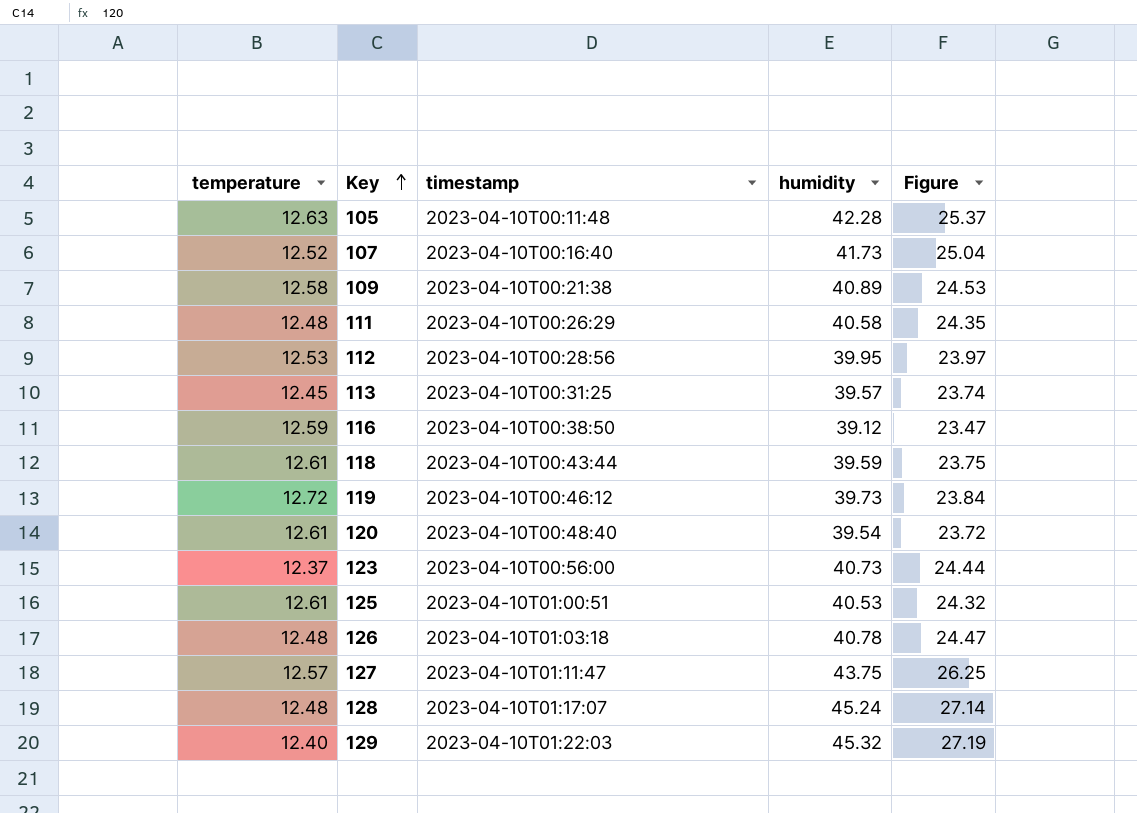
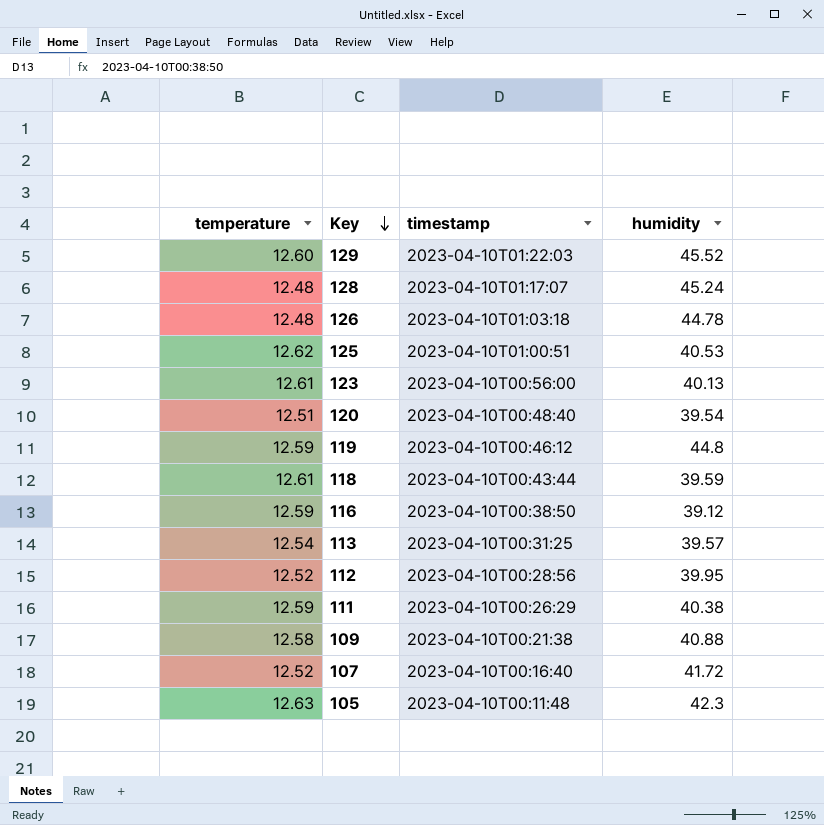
row order: Key ascending -> Key descending
column Figure | formula: [humidity] * 0.6 -> none
row 127: 12.57 | 2023-04-10T01:11:47 | 43.75 | 26.25 -> none
129 | temperature: 12.40 -> 12.60
129 | humidity: 45.32 -> 45.52
126 | humidity: 40.78 -> 44.78
125 | temperature: 12.61 -> 12.62
123 | temperature: 12.37 -> 12.61
123 | humidity: 40.73 -> 40.13
120 | temperature: 12.61 -> 12.51
119 | temperature: 12.72 -> 12.59
119 | humidity: 39.73 -> 44.8
113 | temperature: 12.45 -> 12.54
112 | temperature: 12.53 -> 12.52
111 | temperature: 12.48 -> 12.59
111 | humidity: 40.58 -> 40.38
109 | humidity: 40.89 -> 40.88
107 | humidity: 41.73 -> 41.72
105 | humidity: 42.28 -> 42.3

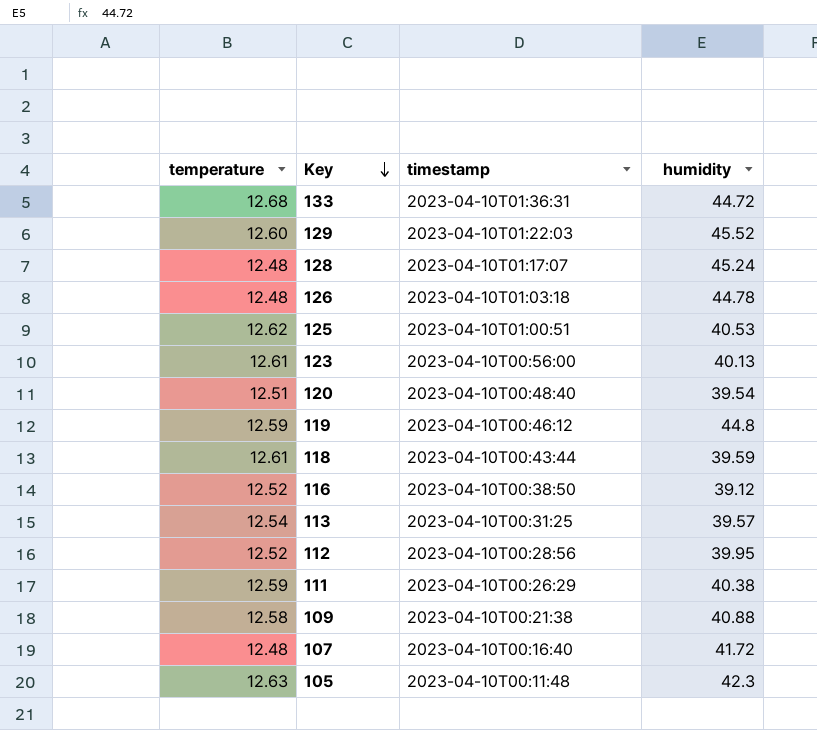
row 133: none -> 12.68 | 2023-04-10T01:36:31 | 44.72
116 | temperature: 12.59 -> 12.52
107 | temperature: 12.52 -> 12.48

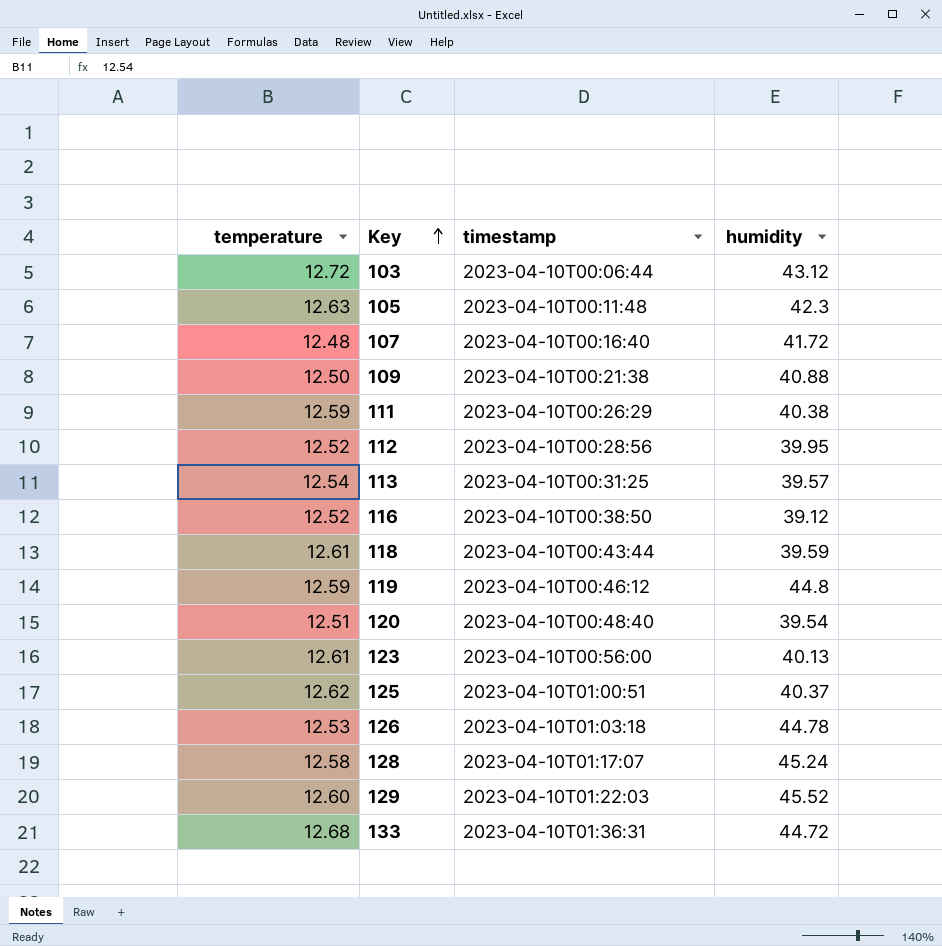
row order: Key descending -> Key ascending
row 103: none -> 12.72 | 2023-04-10T00:06:44 | 43.12
109 | temperature: 12.58 -> 12.50
125 | humidity: 40.53 -> 40.37
126 | temperature: 12.48 -> 12.53
128 | temperature: 12.48 -> 12.58

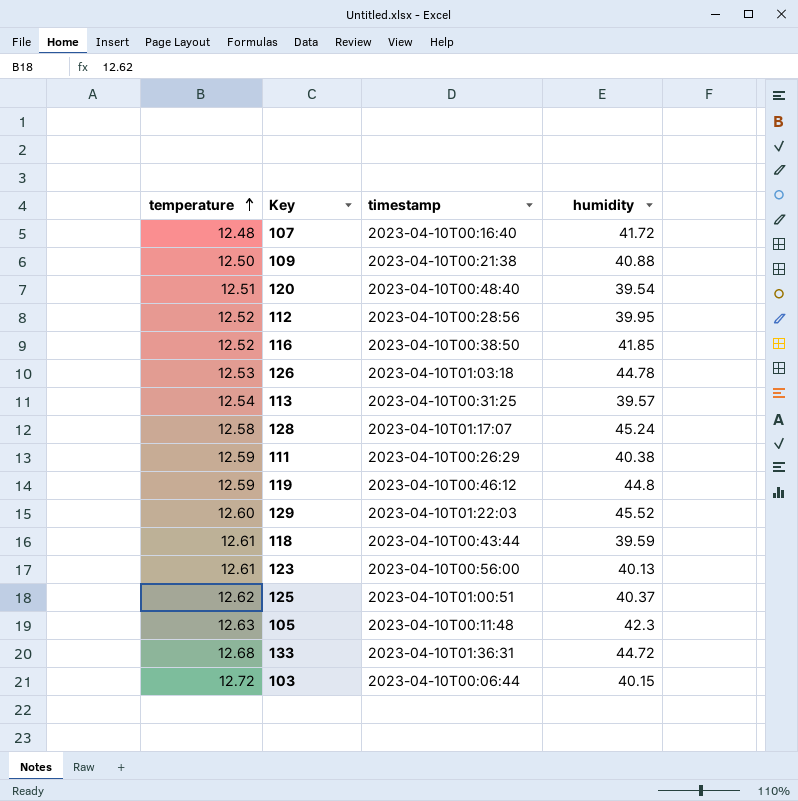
row order: Key ascending -> temperature ascending
116 | humidity: 39.12 -> 41.85
103 | humidity: 43.12 -> 40.15

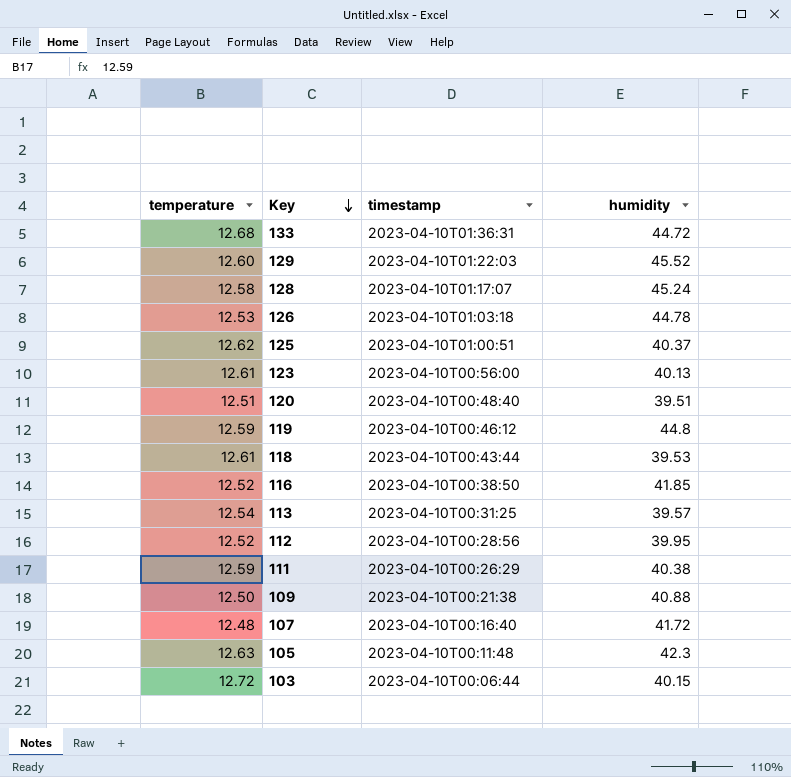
row order: temperature ascending -> Key descending
120 | humidity: 39.54 -> 39.51
118 | humidity: 39.59 -> 39.53

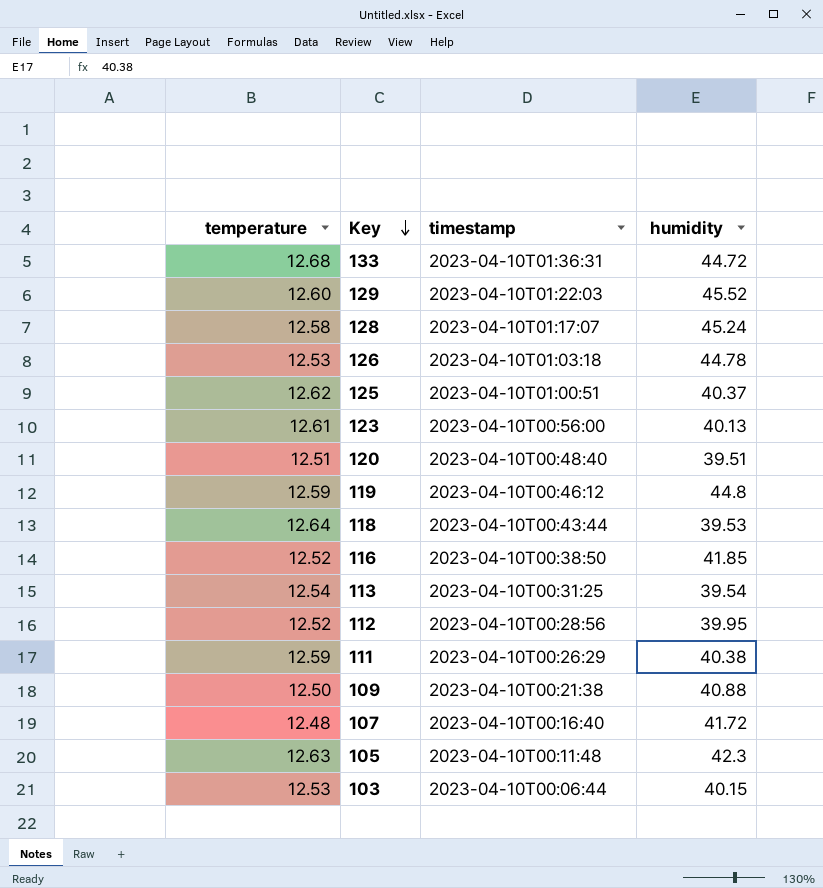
118 | temperature: 12.61 -> 12.64
113 | humidity: 39.57 -> 39.54
103 | temperature: 12.72 -> 12.53

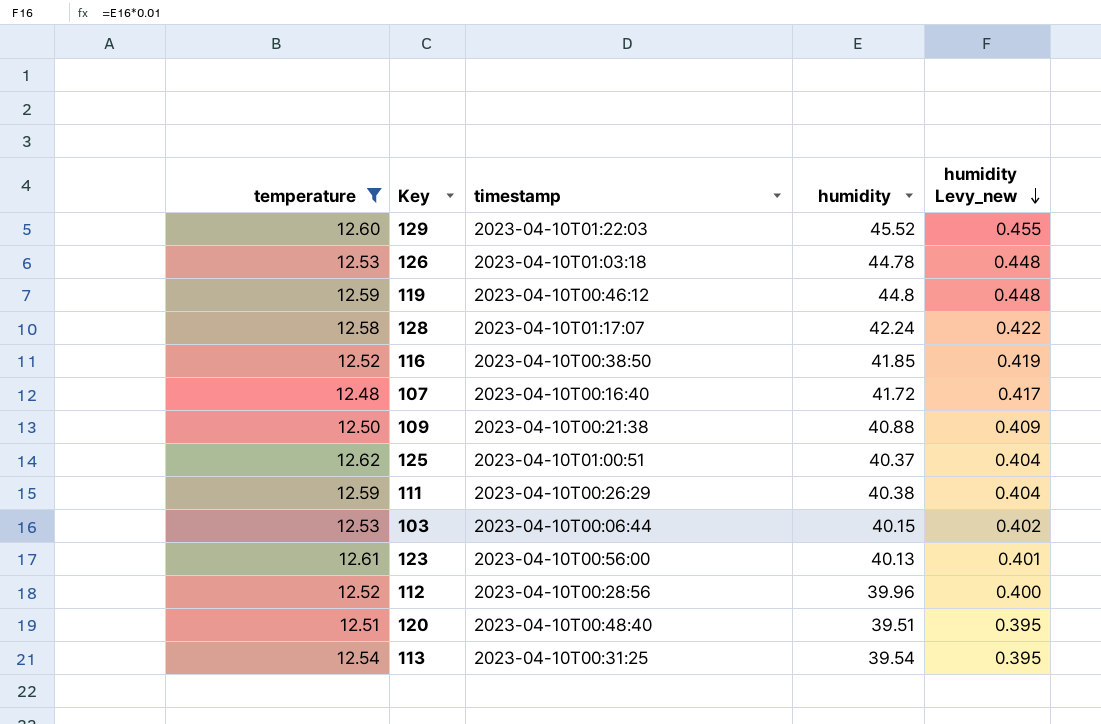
filter: none -> temperature <= 12.62
row order: Key descending -> humidity Levy_new descending
column humidity Levy_new | formula: none -> [humidity] * 0.01
128 | humidity: 45.24 -> 42.24
112 | humidity: 39.95 -> 39.96

